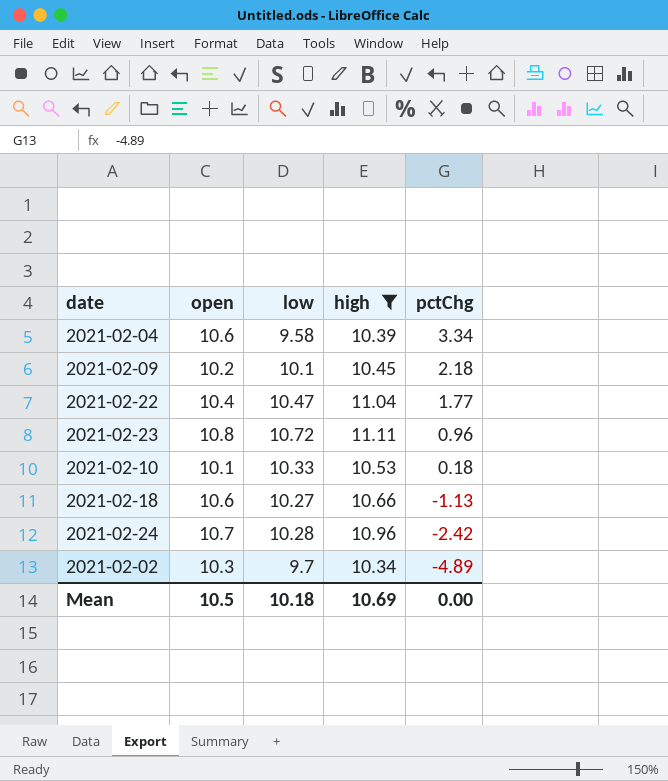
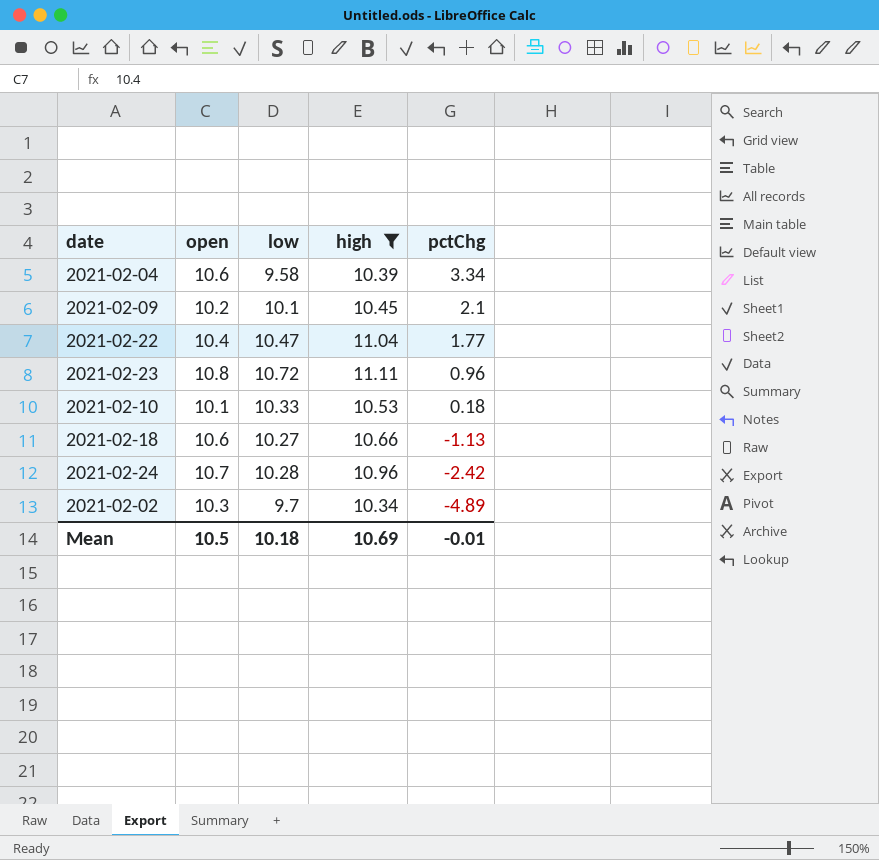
2021-02-09 | pctChg: 2.18 -> 2.1
Mean | pctChg: 0.00 -> -0.01

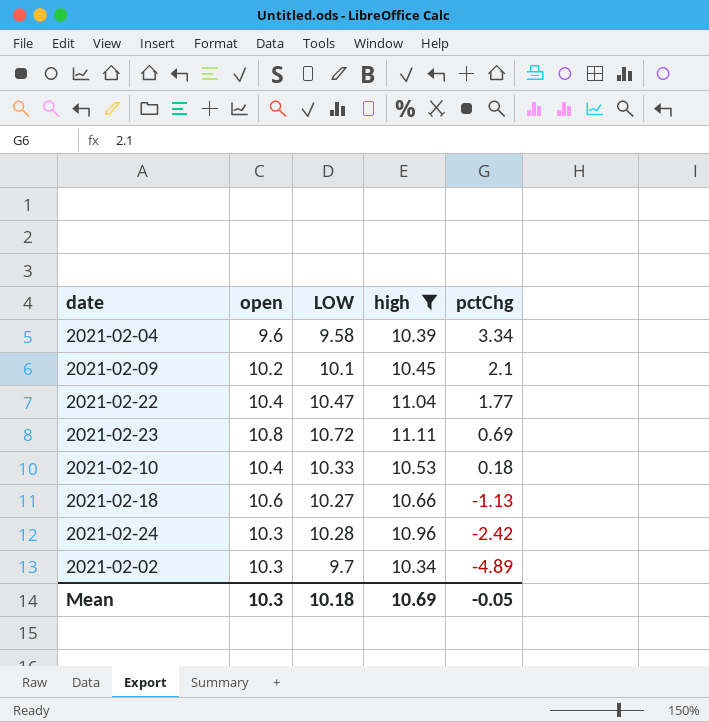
column name: low -> LOW
2021-02-04 | open: 10.6 -> 9.6
2021-02-23 | pctChg: 0.96 -> 0.69
2021-02-10 | open: 10.1 -> 10.4
2021-02-24 | open: 10.7 -> 10.3
Mean | open: 10.5 -> 10.3
Mean | pctChg: -0.01 -> -0.05

